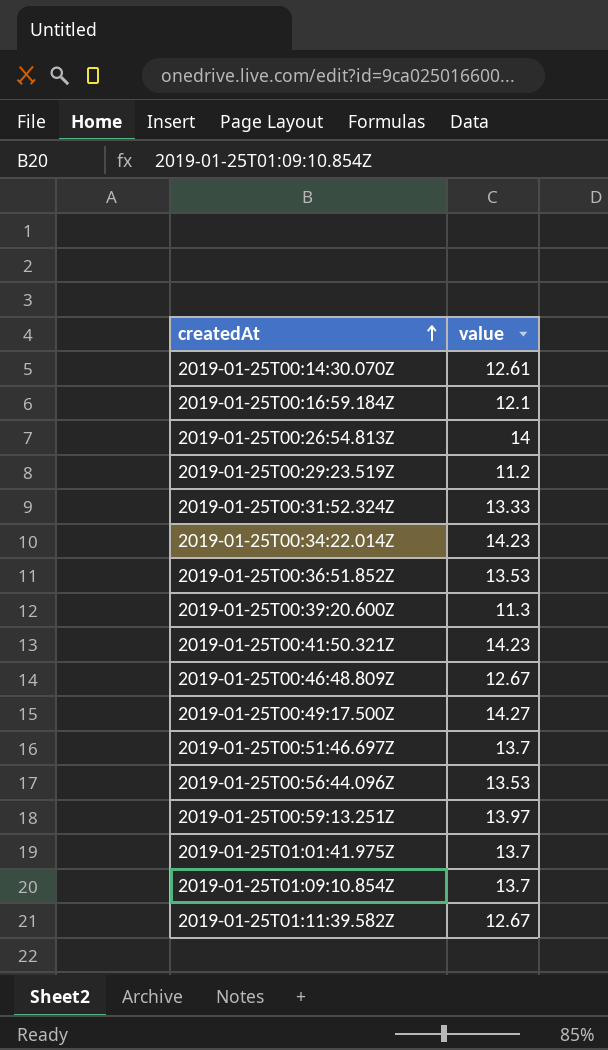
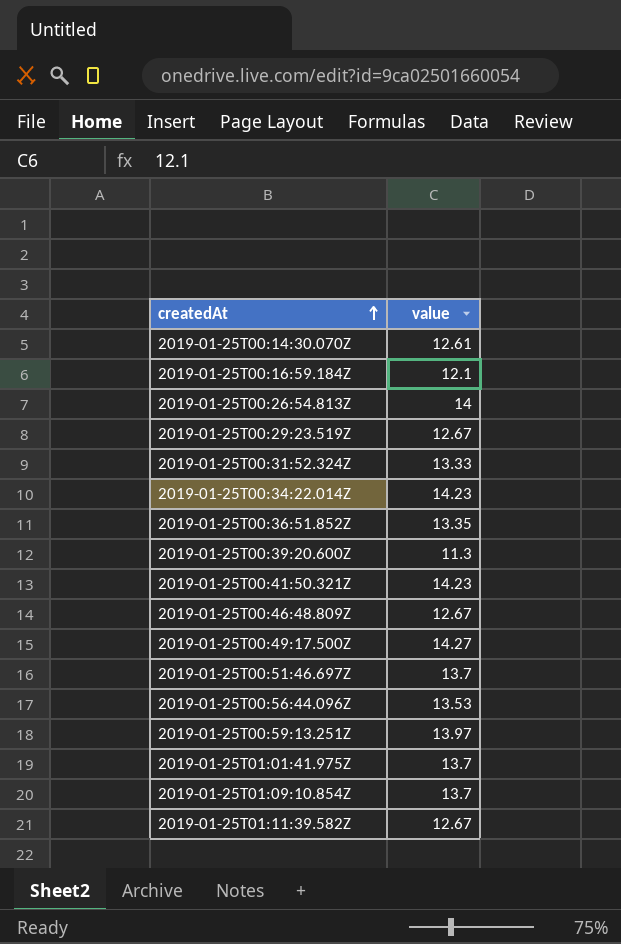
2019-01-25T00:29:23.519Z | value: 11.2 -> 12.67
2019-01-25T00:36:51.852Z | value: 13.53 -> 13.35

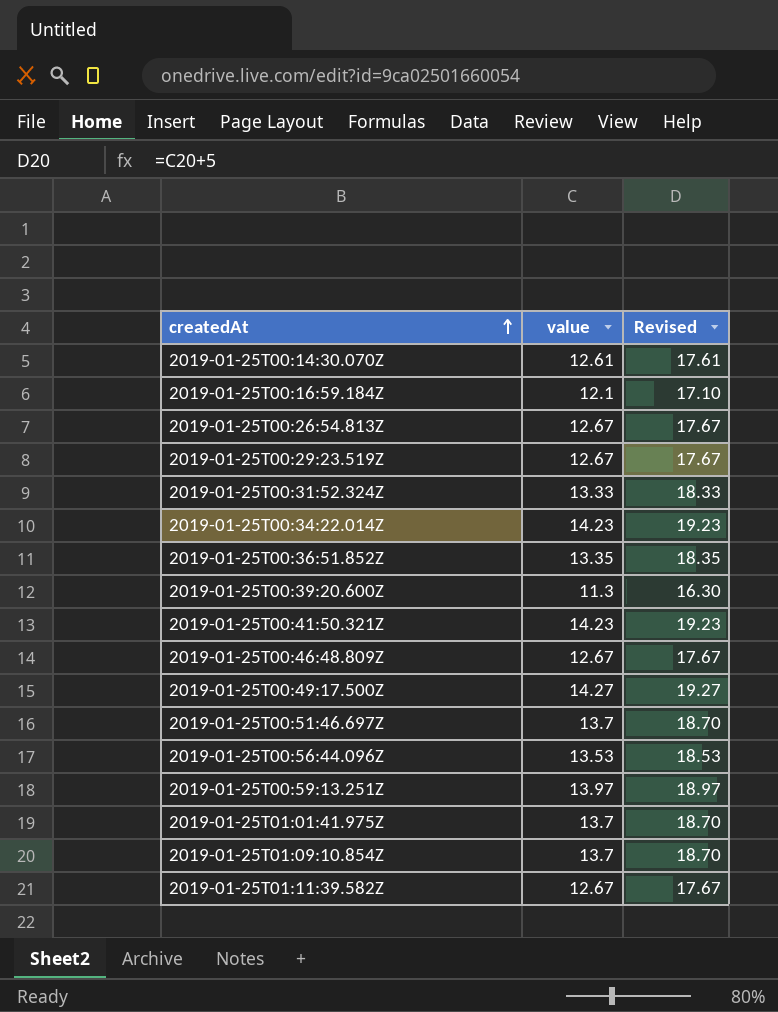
column Revised | formula: none -> [value] + 5
2019-01-25T00:26:54.813Z | value: 14 -> 12.67

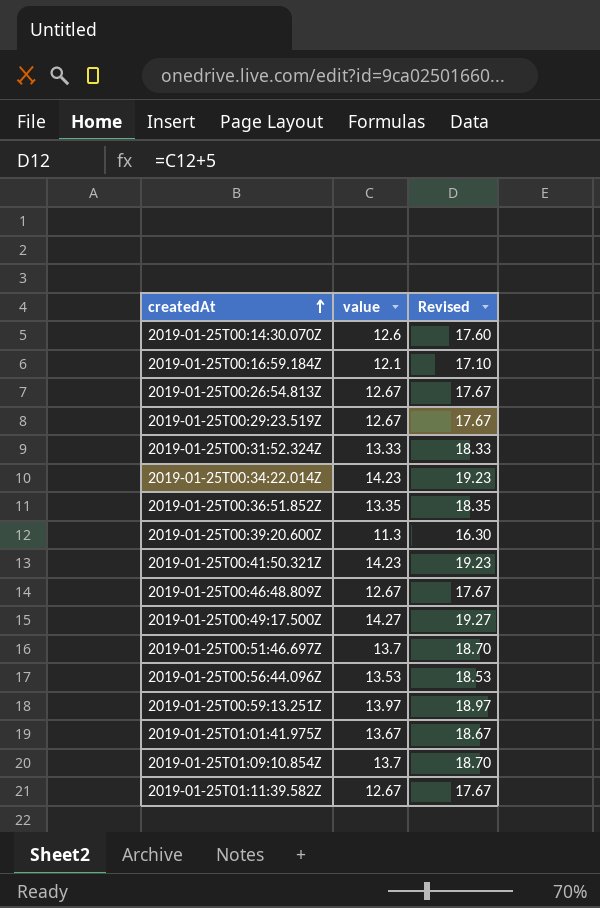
2019-01-25T00:14:30.070Z | value: 12.61 -> 12.6
2019-01-25T00:14:30.070Z | Revised: 17.61 -> 17.60
2019-01-25T01:01:41.975Z | value: 13.7 -> 13.67
2019-01-25T01:01:41.975Z | Revised: 18.70 -> 18.67

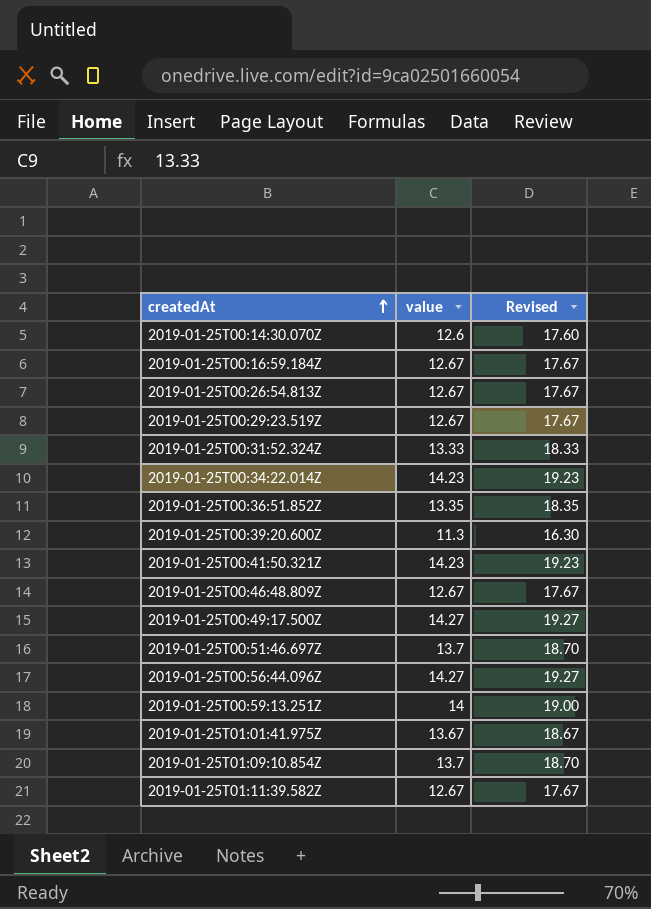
2019-01-25T00:16:59.184Z | value: 12.1 -> 12.67
2019-01-25T00:16:59.184Z | Revised: 17.10 -> 17.67
2019-01-25T00:56:44.096Z | value: 13.53 -> 14.27
2019-01-25T00:56:44.096Z | Revised: 18.53 -> 19.27
2019-01-25T00:59:13.251Z | value: 13.97 -> 14
2019-01-25T00:59:13.251Z | Revised: 18.97 -> 19.00

